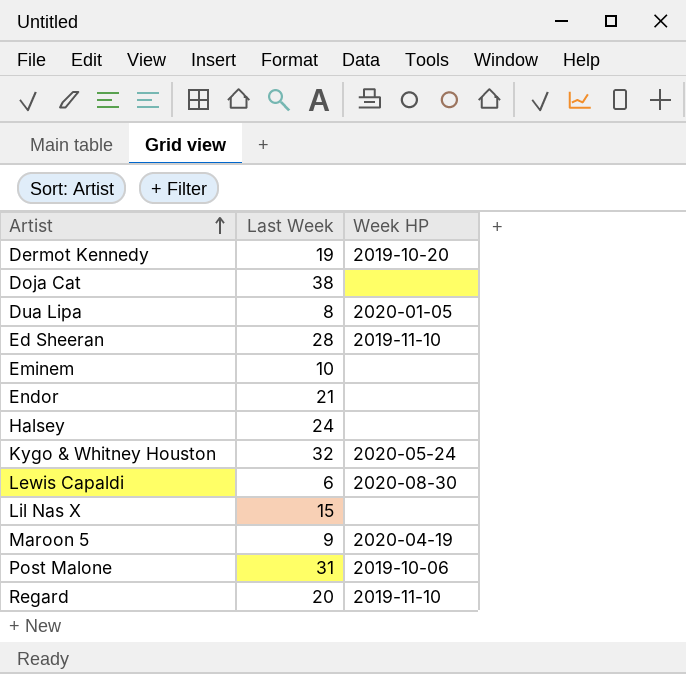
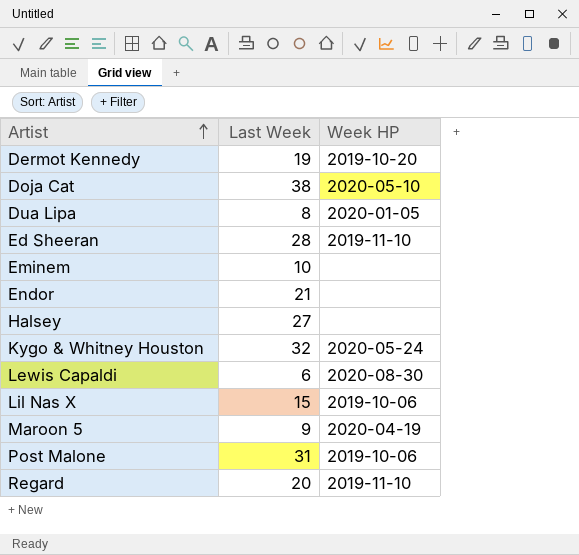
Doja Cat | Week HP: none -> 2020-05-10
Halsey | Last Week: 24 -> 27
Lil Nas X | Week HP: none -> 2019-10-06

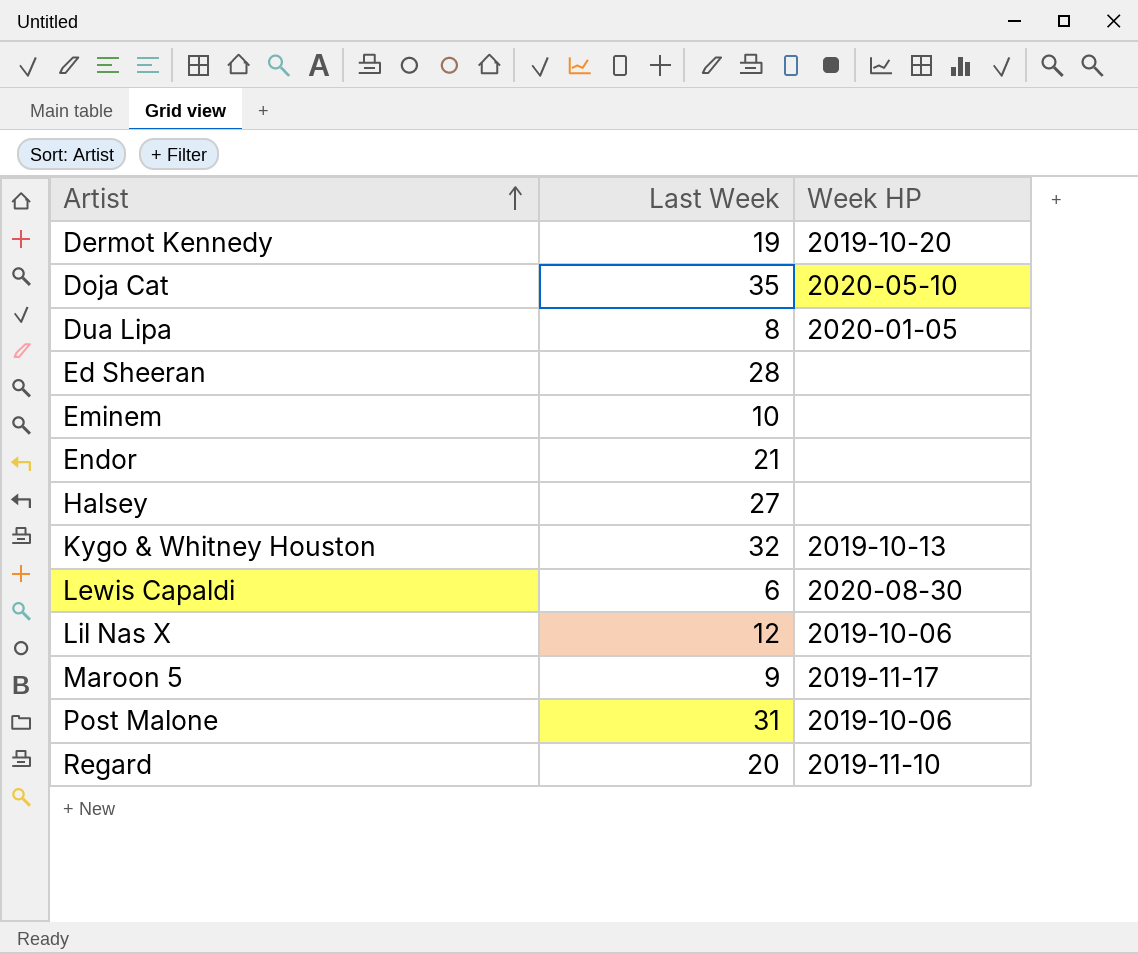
Doja Cat | Last Week: 38 -> 35
Ed Sheeran | Week HP: 2019-11-10 -> none
Kygo & Whitney Houston | Week HP: 2020-05-24 -> 2019-10-13
Lil Nas X | Last Week: 15 -> 12
Maroon 5 | Week HP: 2020-04-19 -> 2019-11-17

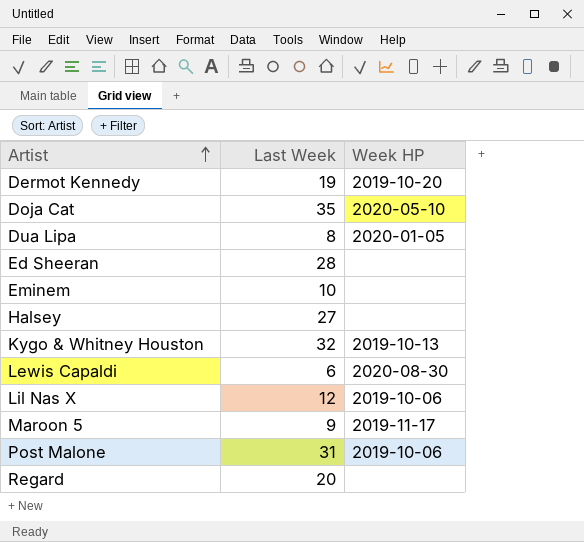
row Endor: 21 | none -> none
Regard | Week HP: 2019-11-10 -> none

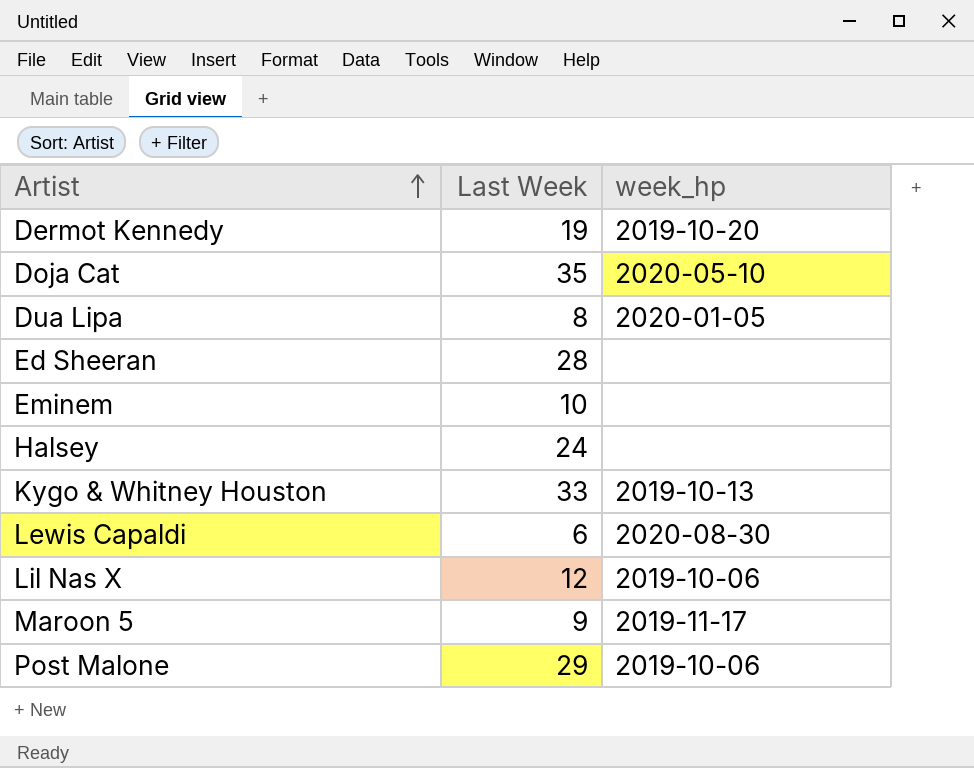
column name: Week HP -> week_hp
row Regard: 20 | none -> none
Halsey | Last Week: 27 -> 24
Kygo & Whitney Houston | Last Week: 32 -> 33
Post Malone | Last Week: 31 -> 29

